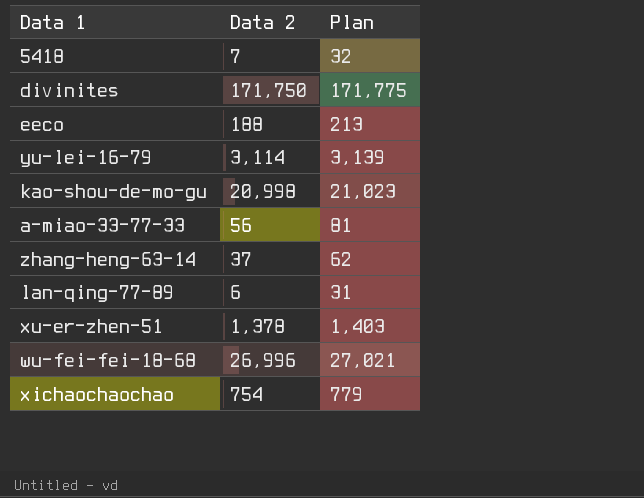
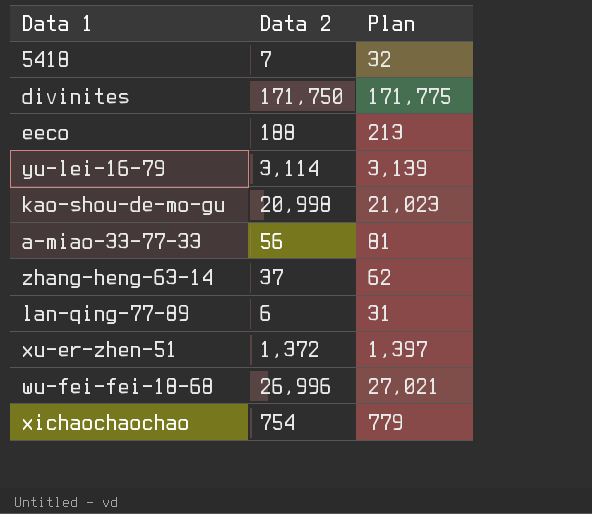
xu-er-zhen-51 | Data 2: 1,378 -> 1,372
xu-er-zhen-51 | Plan: 1,403 -> 1,397

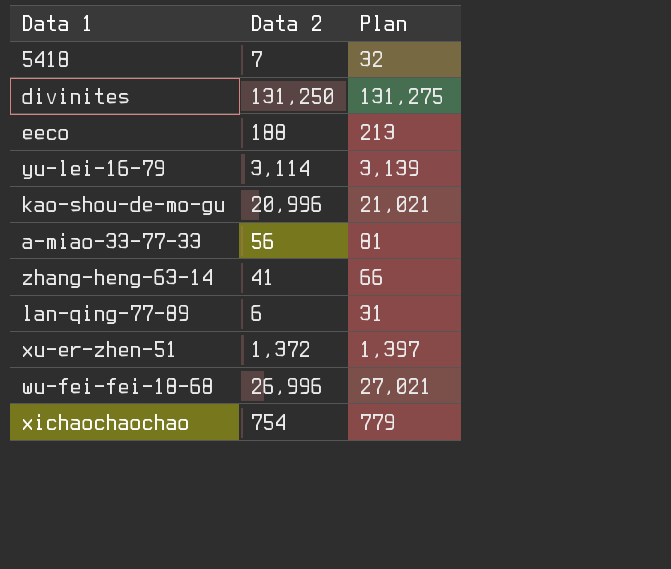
divinites | Data 2: 171,750 -> 131,250
divinites | Plan: 171,775 -> 131,275
kao-shou-de-mo-gu | Data 2: 20,998 -> 20,996
kao-shou-de-mo-gu | Plan: 21,023 -> 21,021
zhang-heng-63-14 | Data 2: 37 -> 41
zhang-heng-63-14 | Plan: 62 -> 66

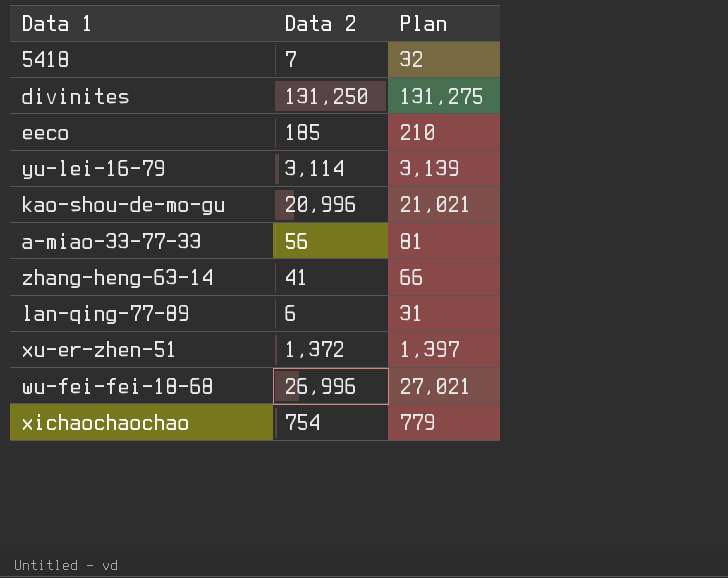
eeco | Data 2: 188 -> 185
eeco | Plan: 213 -> 210

